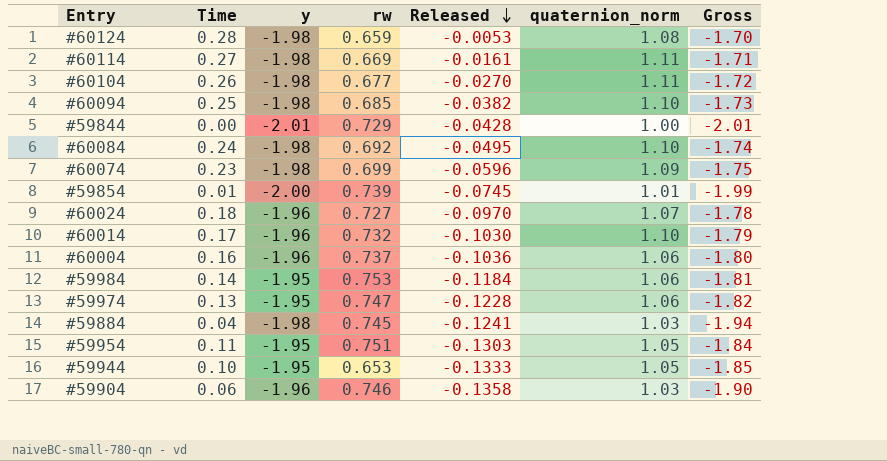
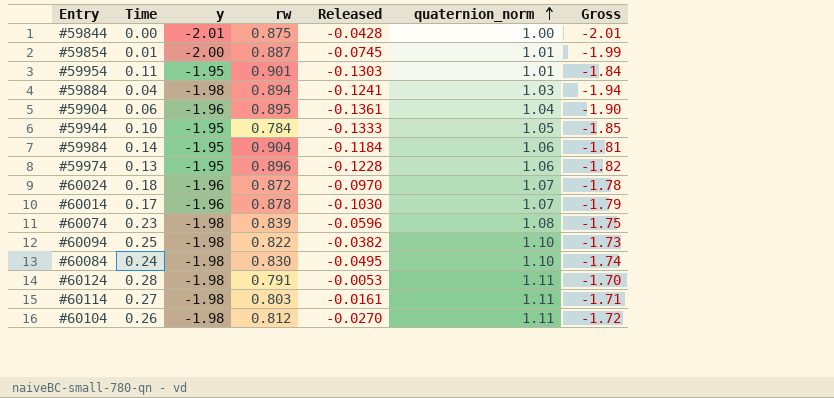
row order: Released descending -> quaternion_norm ascending
row #60004: 0.16 | -1.96 | 0.737 | -0.1036 | 1.06 | -1.80 -> none
#59844 | rw: 0.729 -> 0.875
#59854 | rw: 0.739 -> 0.887
#59954 | rw: 0.751 -> 0.901
#59954 | quaternion_norm: 1.05 -> 1.01
#59884 | rw: 0.745 -> 0.894
#59904 | rw: 0.746 -> 0.895
#59904 | Released: -0.1358 -> -0.1361
#59904 | quaternion_norm: 1.03 -> 1.04
#59944 | rw: 0.653 -> 0.784
#59984 | rw: 0.753 -> 0.904
#59974 | rw: 0.747 -> 0.896
#60024 | rw: 0.727 -> 0.872
#60014 | rw: 0.732 -> 0.878
#60014 | quaternion_norm: 1.10 -> 1.07
#60074 | rw: 0.699 -> 0.839
#60074 | quaternion_norm: 1.09 -> 1.08
#60094 | rw: 0.685 -> 0.822
#60084 | rw: 0.692 -> 0.830
#60124 | rw: 0.659 -> 0.791
#60124 | quaternion_norm: 1.08 -> 1.11
#60114 | rw: 0.669 -> 0.803
#60104 | rw: 0.677 -> 0.812

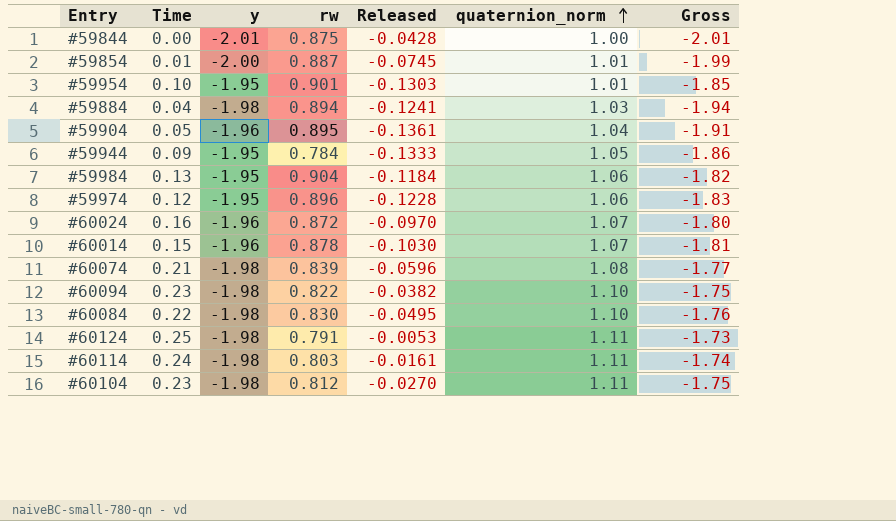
#59954 | Time: 0.11 -> 0.10
#59954 | Gross: -1.84 -> -1.85
#59904 | Time: 0.06 -> 0.05
#59904 | Gross: -1.90 -> -1.91
#59944 | Time: 0.10 -> 0.09
#59944 | Gross: -1.85 -> -1.86
#59984 | Time: 0.14 -> 0.13
#59984 | Gross: -1.81 -> -1.82
#59974 | Time: 0.13 -> 0.12
#59974 | Gross: -1.82 -> -1.83
#60024 | Time: 0.18 -> 0.16
#60024 | Gross: -1.78 -> -1.80
#60014 | Time: 0.17 -> 0.15
#60014 | Gross: -1.79 -> -1.81
#60074 | Time: 0.23 -> 0.21
#60074 | Gross: -1.75 -> -1.77
#60094 | Time: 0.25 -> 0.23
#60094 | Gross: -1.73 -> -1.75
#60084 | Time: 0.24 -> 0.22
#60084 | Gross: -1.74 -> -1.76
#60124 | Time: 0.28 -> 0.25
#60124 | Gross: -1.70 -> -1.73
#60114 | Time: 0.27 -> 0.24
#60114 | Gross: -1.71 -> -1.74
#60104 | Time: 0.26 -> 0.23
#60104 | Gross: -1.72 -> -1.75

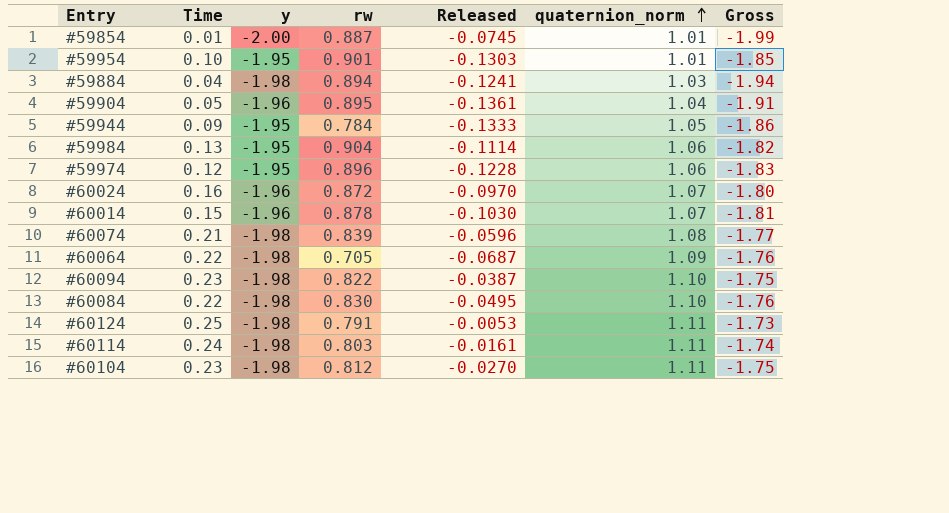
row #59844: 0.00 | -2.01 | 0.875 | -0.0428 | 1.00 | -2.01 -> none
#59984 | Released: -0.1184 -> -0.1114
row #60064: none -> 0.22 | -1.98 | 0.705 | -0.0687 | 1.09 | -1.76
#60094 | Released: -0.0382 -> -0.0387

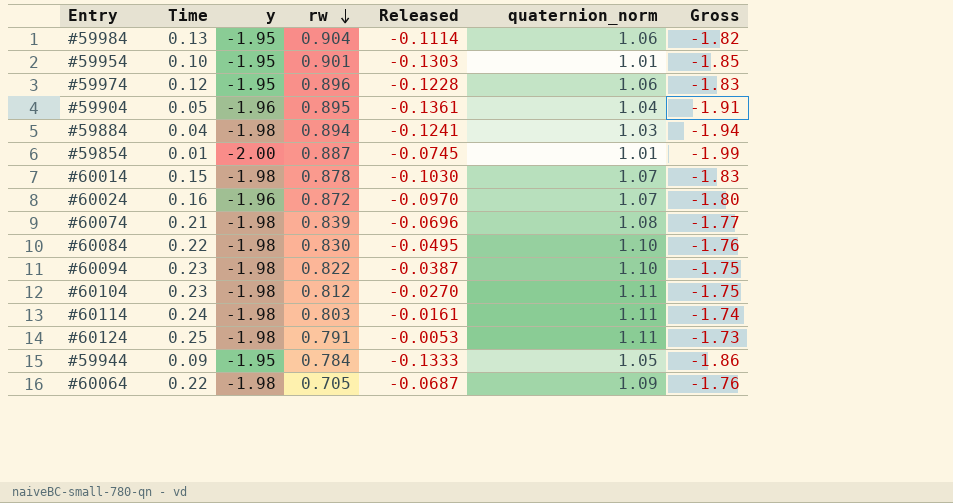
row order: quaternion_norm ascending -> rw descending
#60014 | y: -1.96 -> -1.98
#60014 | Gross: -1.81 -> -1.83
#60074 | Released: -0.0596 -> -0.0696

